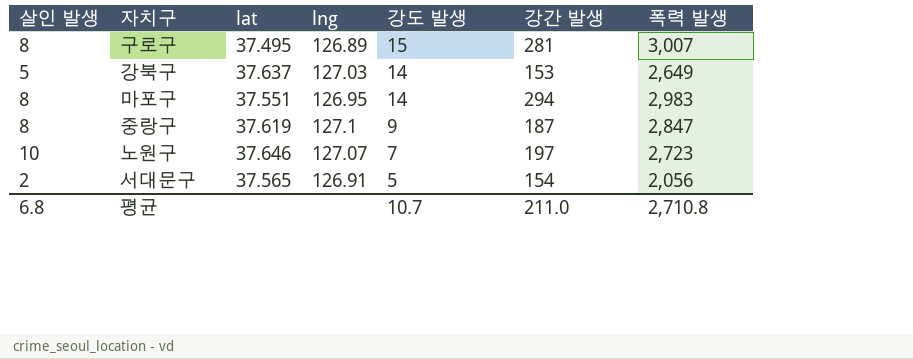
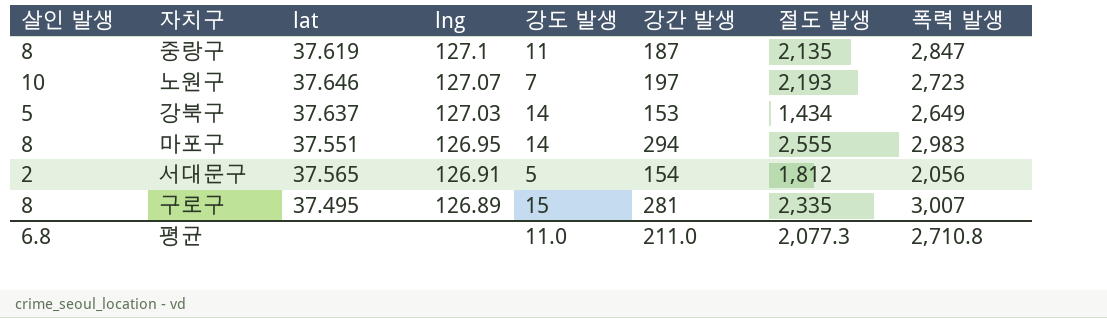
row order: 강도 발생 descending -> lng descending
column 절도 발생 | position: none -> 7
중랑구 | 강도 발생: 9 -> 11
평균 | 강도 발생: 10.7 -> 11.0

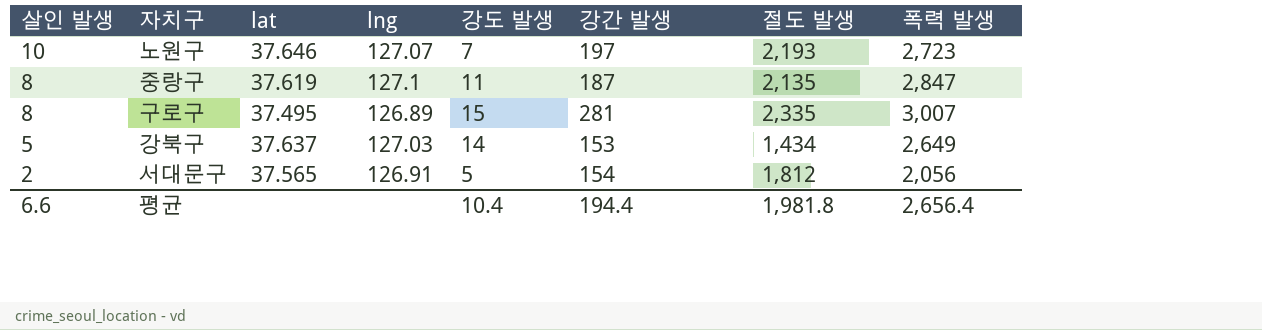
row order: lng descending -> 살인 발생 descending
row 마포구: 8 | 37.551 | 126.95 | 14 | 294 | 2,555 | 2,983 -> none
평균 | 살인 발생: 6.8 -> 6.6
평균 | 강도 발생: 11.0 -> 10.4
평균 | 강간 발생: 211.0 -> 194.4
평균 | 절도 발생: 2,077.3 -> 1,981.8
평균 | 폭력 발생: 2,710.8 -> 2,656.4

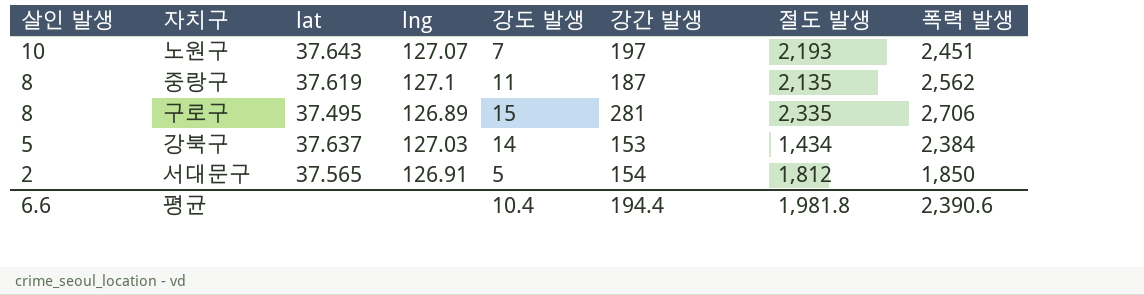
노원구 | lat: 37.646 -> 37.643
노원구 | 폭력 발생: 2,723 -> 2,451
중랑구 | 폭력 발생: 2,847 -> 2,562
구로구 | 폭력 발생: 3,007 -> 2,706
강북구 | 폭력 발생: 2,649 -> 2,384
서대문구 | 폭력 발생: 2,056 -> 1,850
평균 | 폭력 발생: 2,656.4 -> 2,390.6

